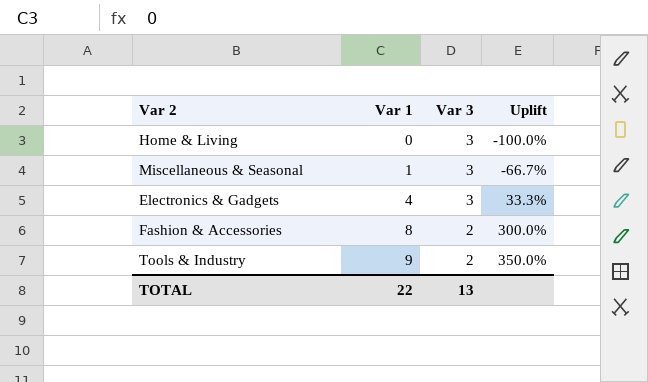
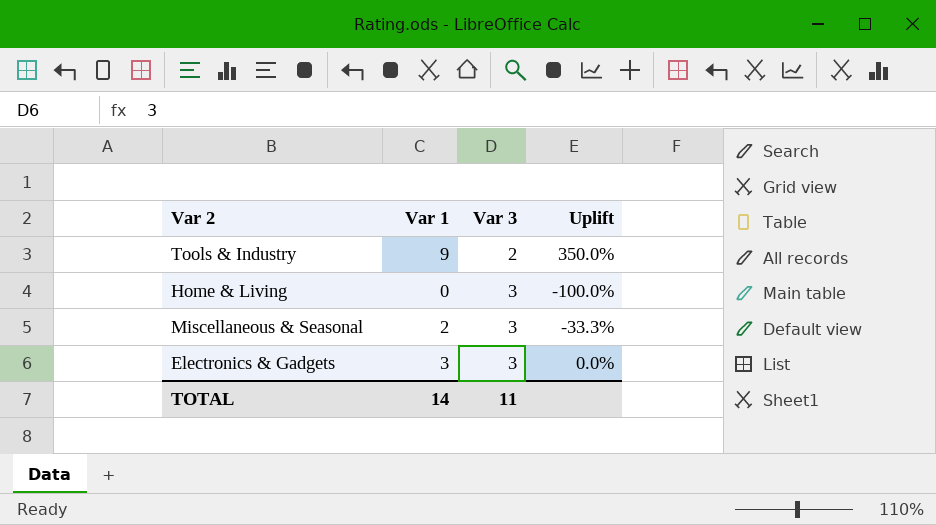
row order: Var 1 ascending -> Var 3 ascending
row Fashion & Accessories: 8 | 2 | 300.0% -> none
Miscellaneous & Seasonal | Var 1: 1 -> 2
Miscellaneous & Seasonal | Uplift: -66.7% -> -33.3%
Electronics & Gadgets | Var 1: 4 -> 3
Electronics & Gadgets | Uplift: 33.3% -> 0.0%
TOTAL | Var 1: 22 -> 14
TOTAL | Var 3: 13 -> 11

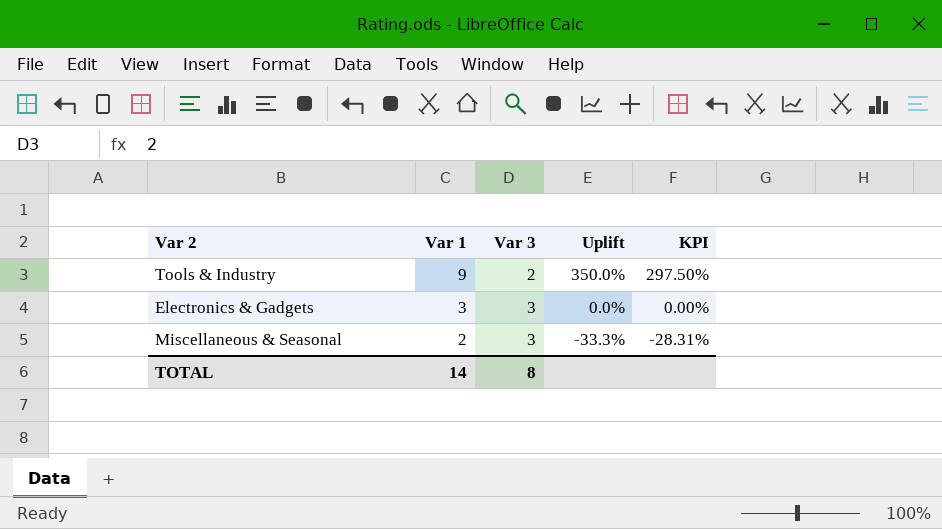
row order: Var 3 ascending -> Var 1 descending
column KPI | formula: none -> [Uplift] * 0.85
row Home & Living: 0 | 3 | -100.0% -> none
TOTAL | Var 3: 11 -> 8

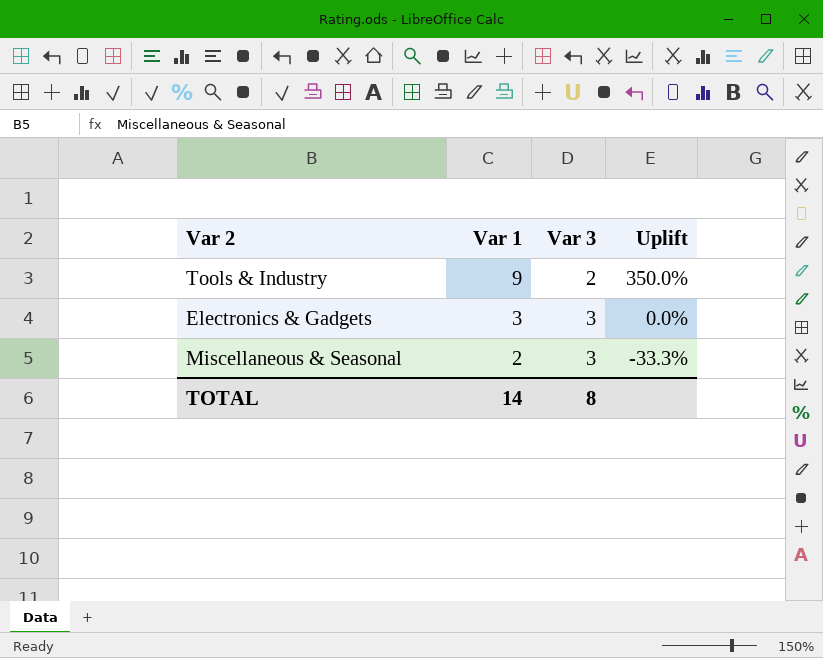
column KPI | formula: [Uplift] * 0.85 -> none

